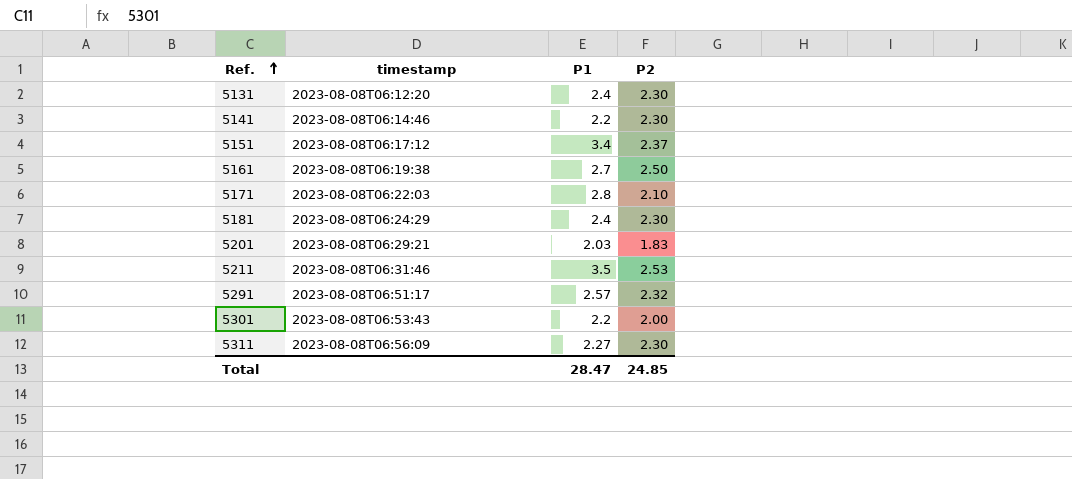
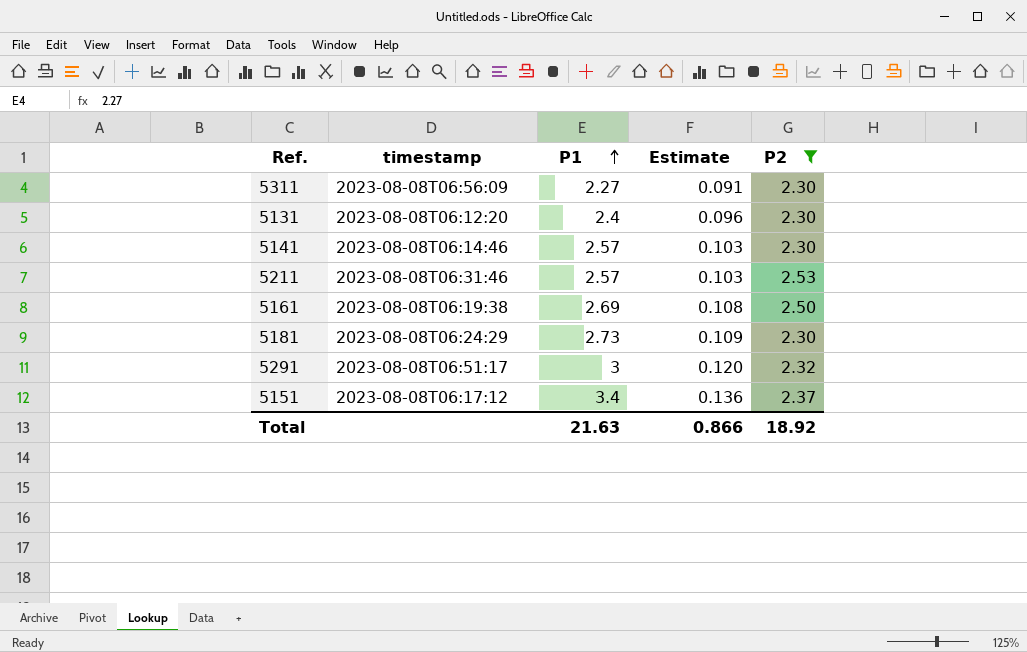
filter: none -> P2 >= 2.30
row order: Ref. ascending -> P1 ascending
column Estimate | formula: none -> [P1] * 0.04
5141 | P1: 2.2 -> 2.57
5211 | P1: 3.5 -> 2.57
5161 | P1: 2.7 -> 2.69
5181 | P1: 2.4 -> 2.73
5291 | P1: 2.57 -> 3
Total | P1: 28.47 -> 21.63
Total | P2: 24.85 -> 18.92

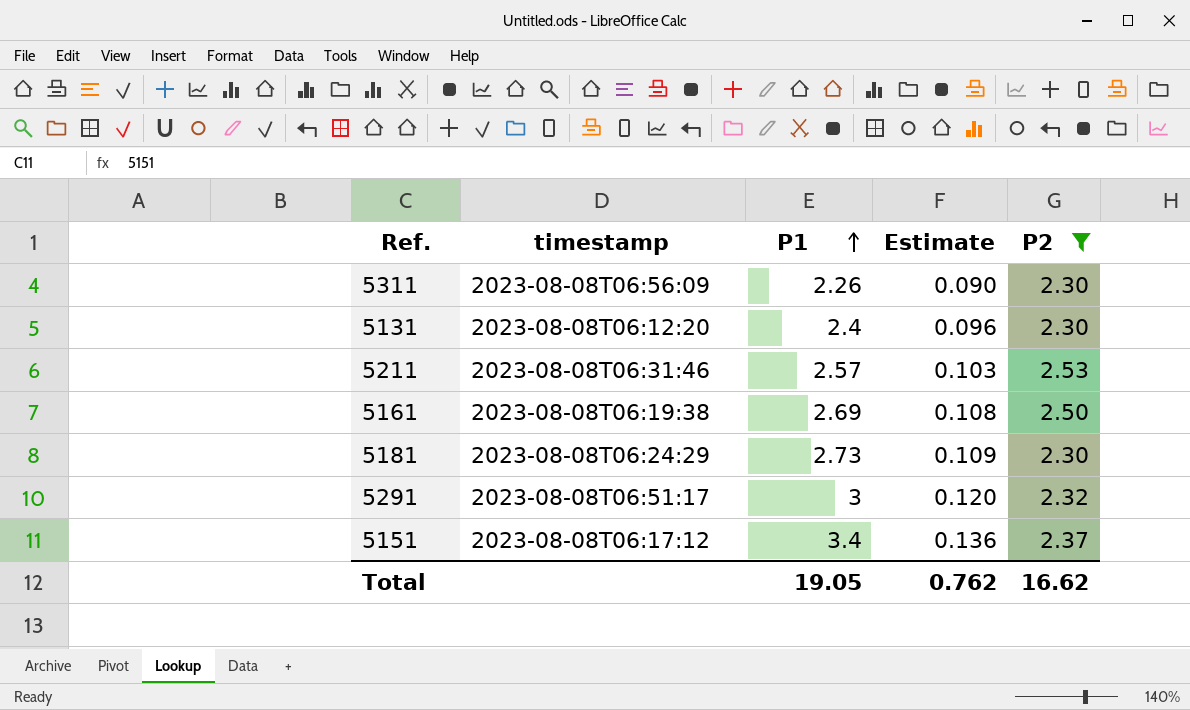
row 5141: 2023-08-08T06:14:46 | 2.57 | 0.103 | 2.30 -> none
5311 | P1: 2.27 -> 2.26
5311 | Estimate: 0.091 -> 0.090
Total | P1: 21.63 -> 19.05
Total | Estimate: 0.866 -> 0.762
Total | P2: 18.92 -> 16.62

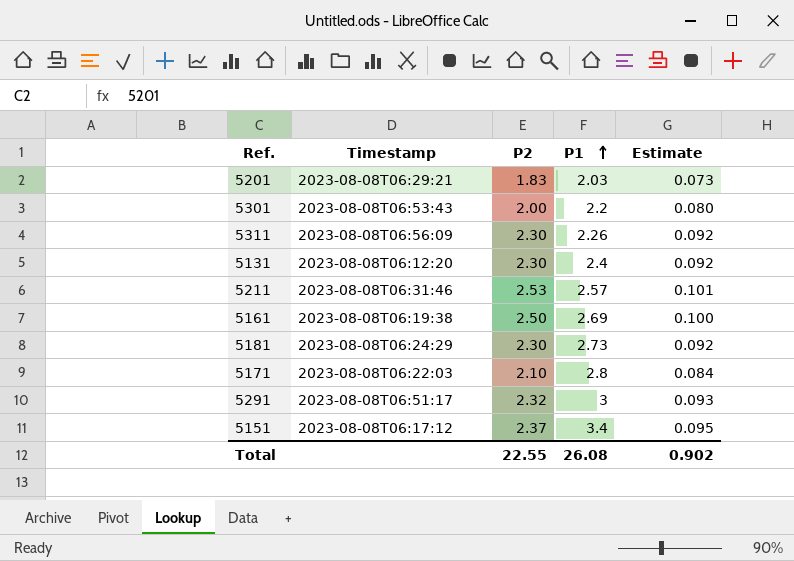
filter: P2 >= 2.30 -> none
column name: timestamp -> Timestamp
column P2 | position: 5 -> 3
column Estimate | formula: [P1] * 0.04 -> [P2] * 0.04
Total | P2: 16.62 -> 22.55
Total | P1: 19.05 -> 26.08
Total | Estimate: 0.762 -> 0.902

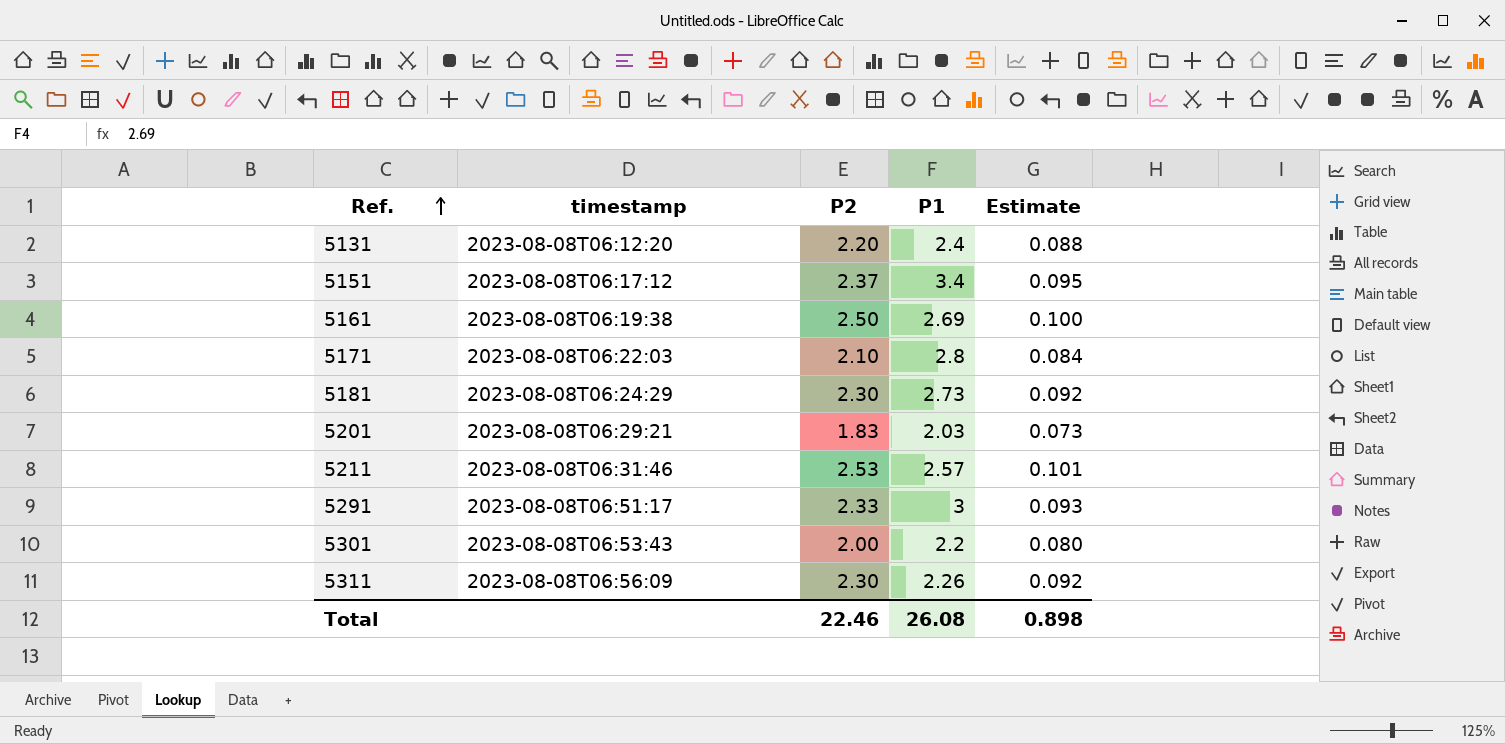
row order: P1 ascending -> Ref. ascending
column name: Timestamp -> timestamp
5131 | P2: 2.30 -> 2.20
5131 | Estimate: 0.092 -> 0.088
5291 | P2: 2.32 -> 2.33
Total | P2: 22.55 -> 22.46
Total | Estimate: 0.902 -> 0.898

